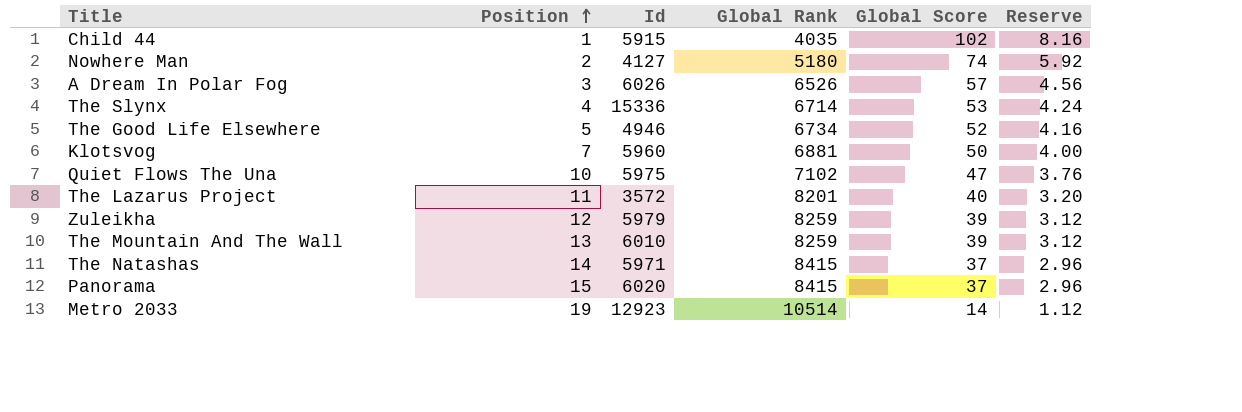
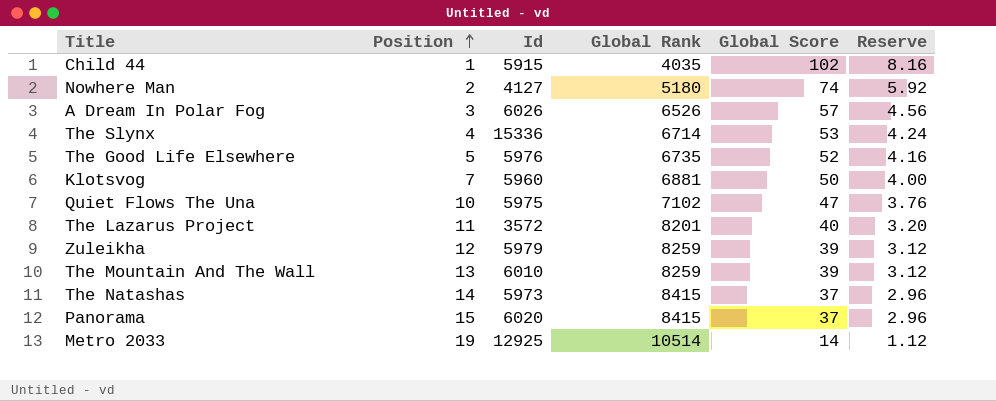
The Good Life Elsewhere | Id: 4946 -> 5976
The Good Life Elsewhere | Global Rank: 6734 -> 6735
The Natashas | Id: 5971 -> 5973
Metro 2033 | Id: 12923 -> 12925

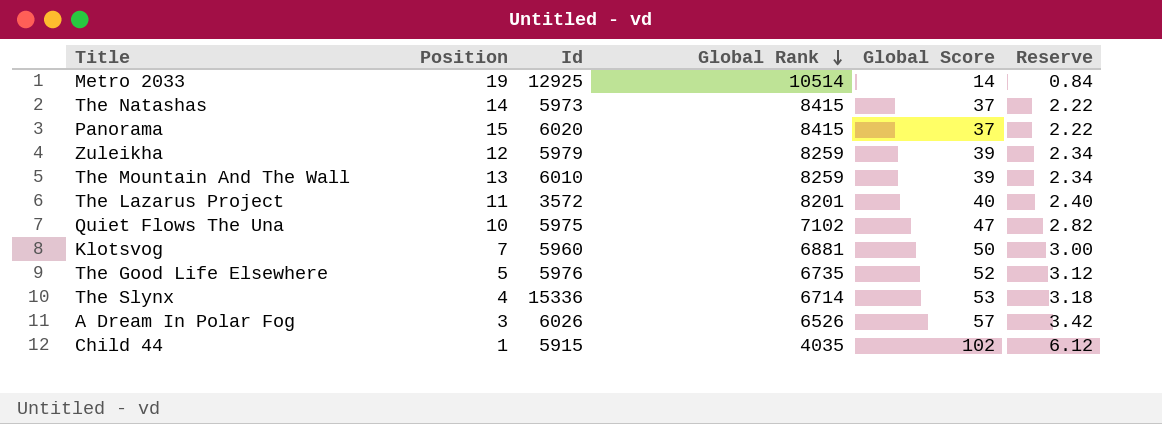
row order: Position ascending -> Global Rank descending
column Reserve | formula: [Global Score] * 0.08 -> [Global Score] * 0.06
row Nowhere Man: 2 | 4127 | 5180 | 74 | 5.92 -> none

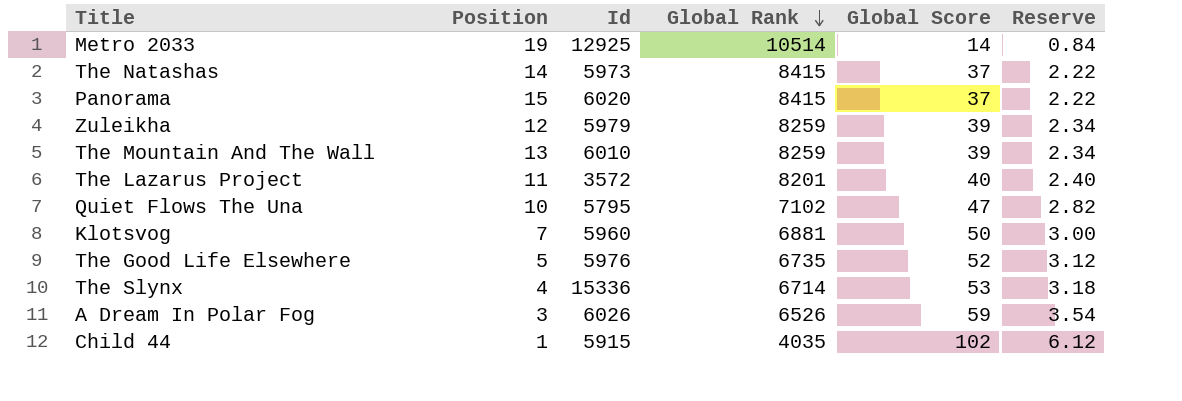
Quiet Flows The Una | Id: 5975 -> 5795
A Dream In Polar Fog | Global Score: 57 -> 59
A Dream In Polar Fog | Reserve: 3.42 -> 3.54

